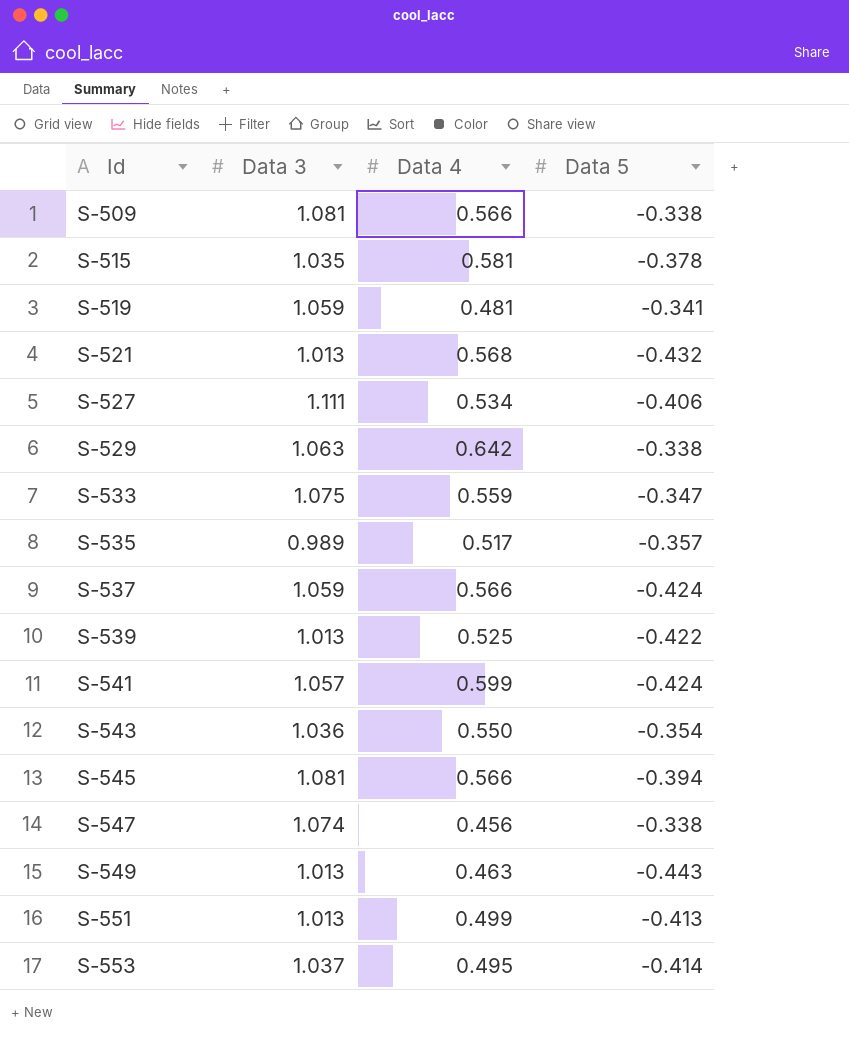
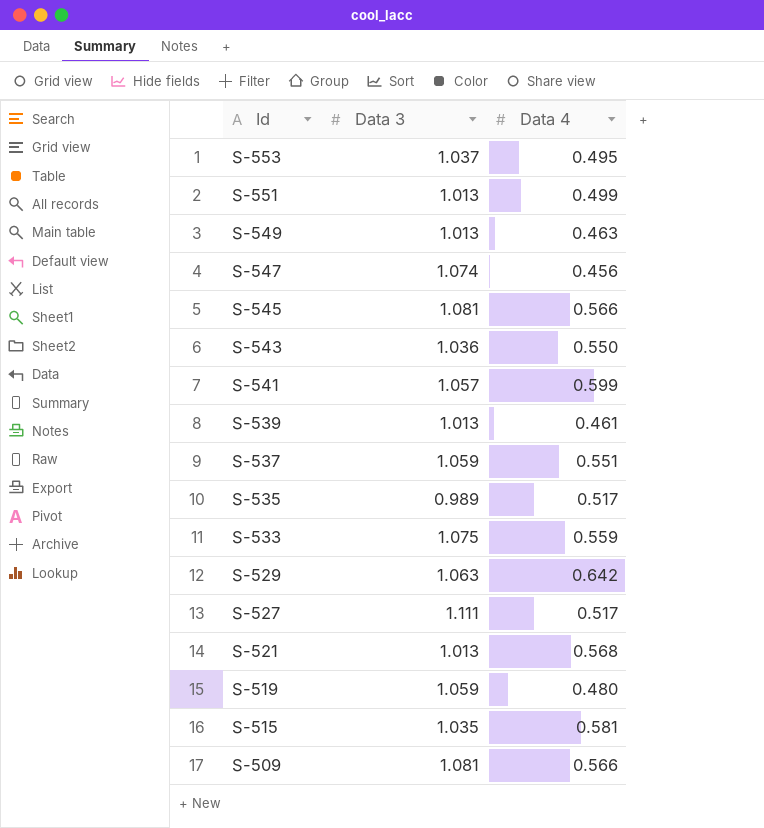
row order: Id ascending -> Id descending
column Data 5 | position: 4 -> none
S-539 | Data 4: 0.525 -> 0.461
S-537 | Data 4: 0.566 -> 0.551
S-527 | Data 4: 0.534 -> 0.517
S-519 | Data 4: 0.481 -> 0.480

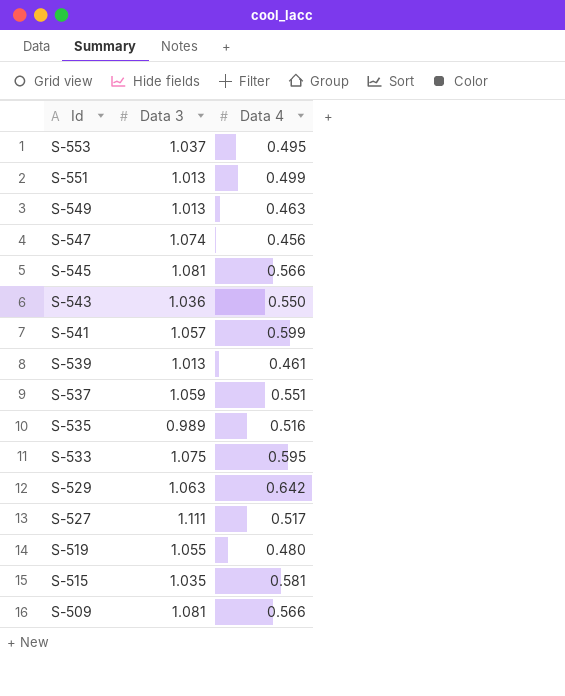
row S-521: 1.013 | 0.568 -> none
S-535 | Data 4: 0.517 -> 0.516
S-533 | Data 4: 0.559 -> 0.595
S-519 | Data 3: 1.059 -> 1.055

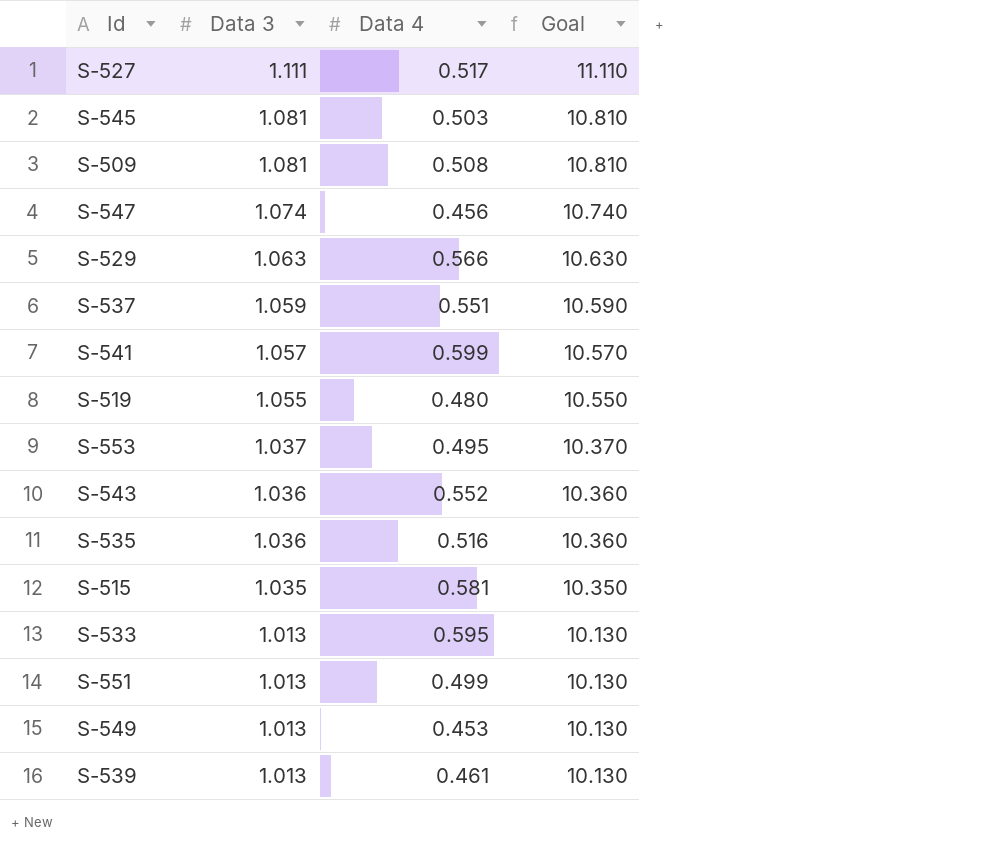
row order: Id descending -> Data 3 descending
column Goal | formula: none -> [Data 3] * 10
S-545 | Data 4: 0.566 -> 0.503
S-509 | Data 4: 0.566 -> 0.508
S-529 | Data 4: 0.642 -> 0.566
S-543 | Data 4: 0.550 -> 0.552
S-535 | Data 3: 0.989 -> 1.036
S-533 | Data 3: 1.075 -> 1.013
S-549 | Data 4: 0.463 -> 0.453

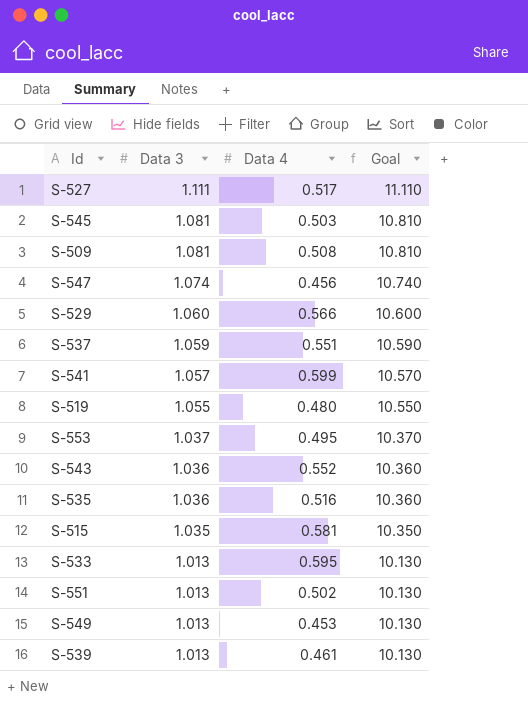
S-529 | Data 3: 1.063 -> 1.060
S-529 | Goal: 10.630 -> 10.600
S-551 | Data 4: 0.499 -> 0.502

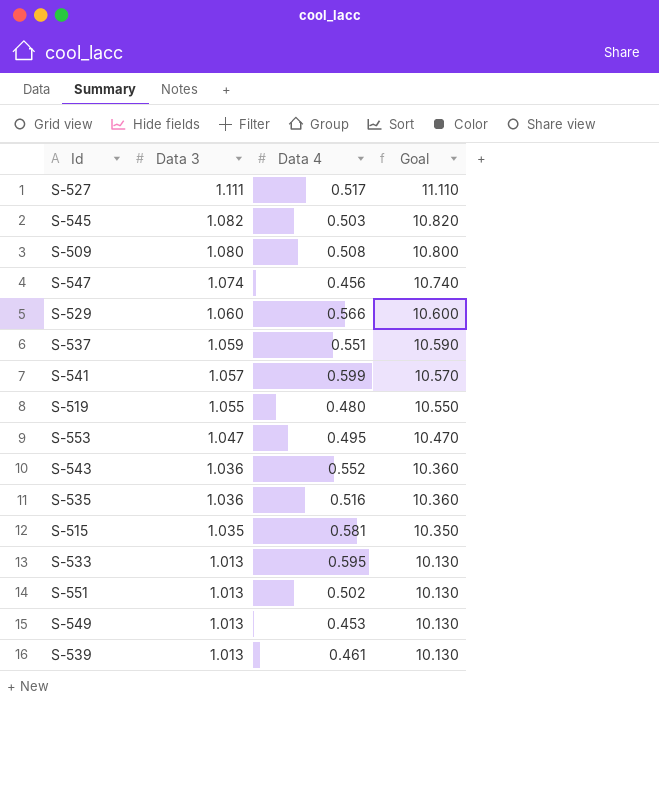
S-545 | Data 3: 1.081 -> 1.082
S-545 | Goal: 10.810 -> 10.820
S-509 | Data 3: 1.081 -> 1.080
S-509 | Goal: 10.810 -> 10.800
S-553 | Data 3: 1.037 -> 1.047
S-553 | Goal: 10.370 -> 10.470

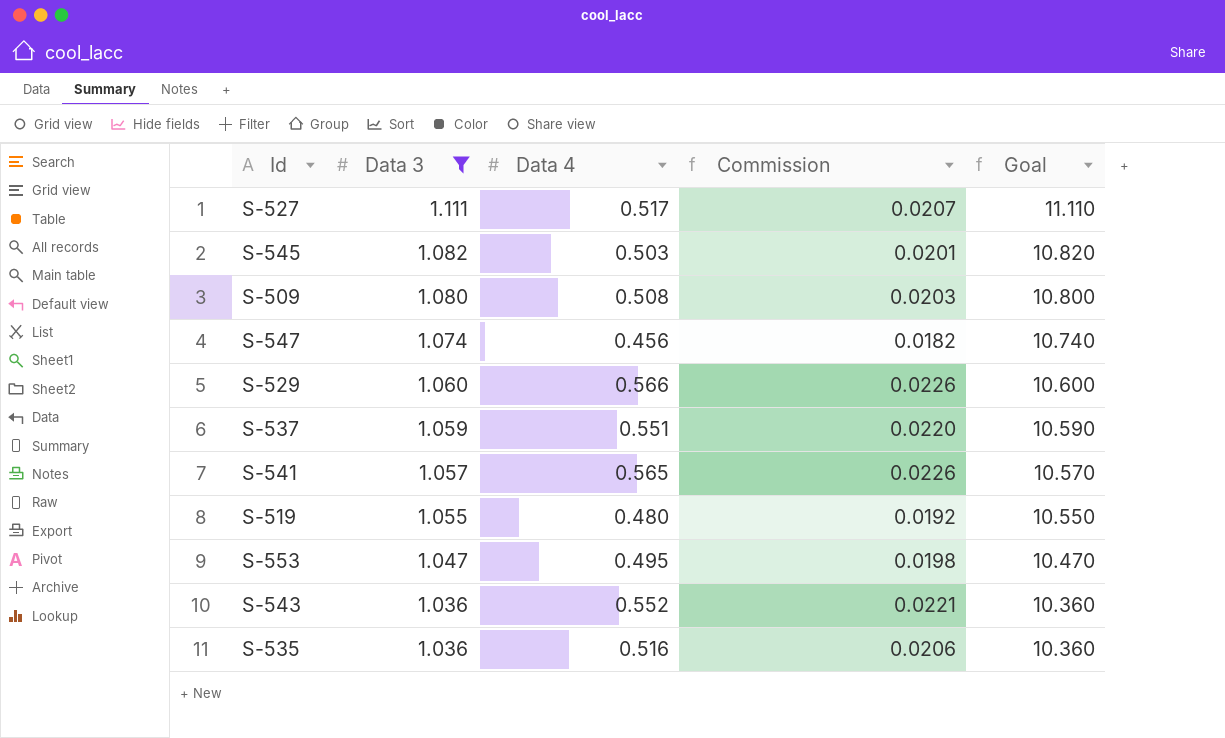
filter: none -> Data 3 >= 1.036
column Commission | formula: none -> [Data 4] * 0.04
S-541 | Data 4: 0.599 -> 0.565

